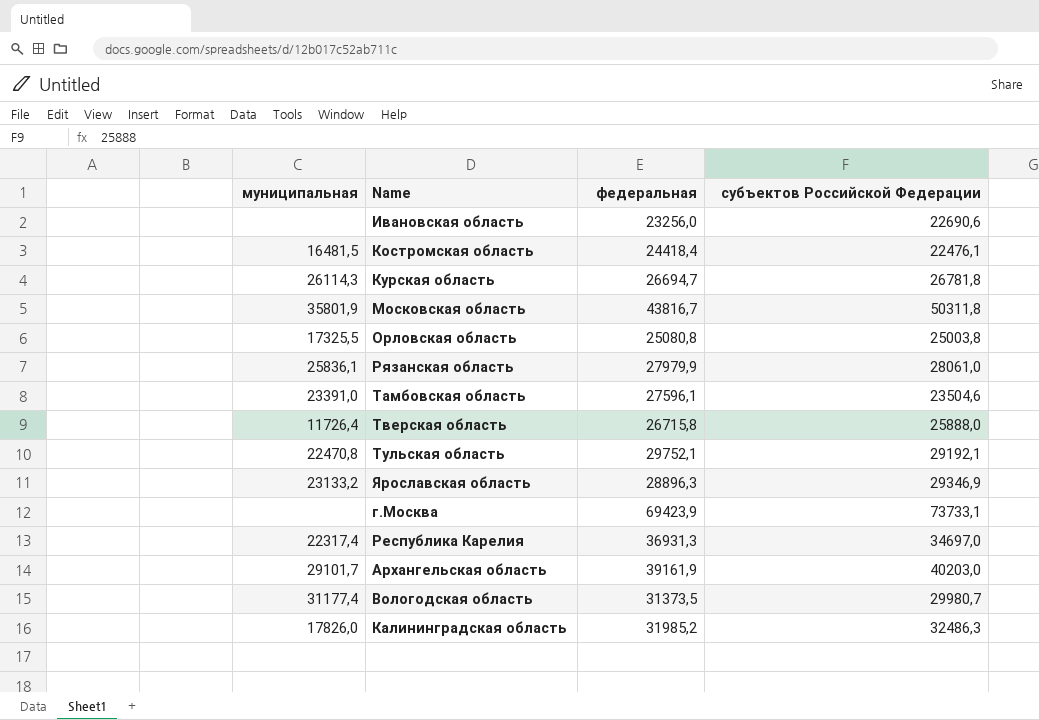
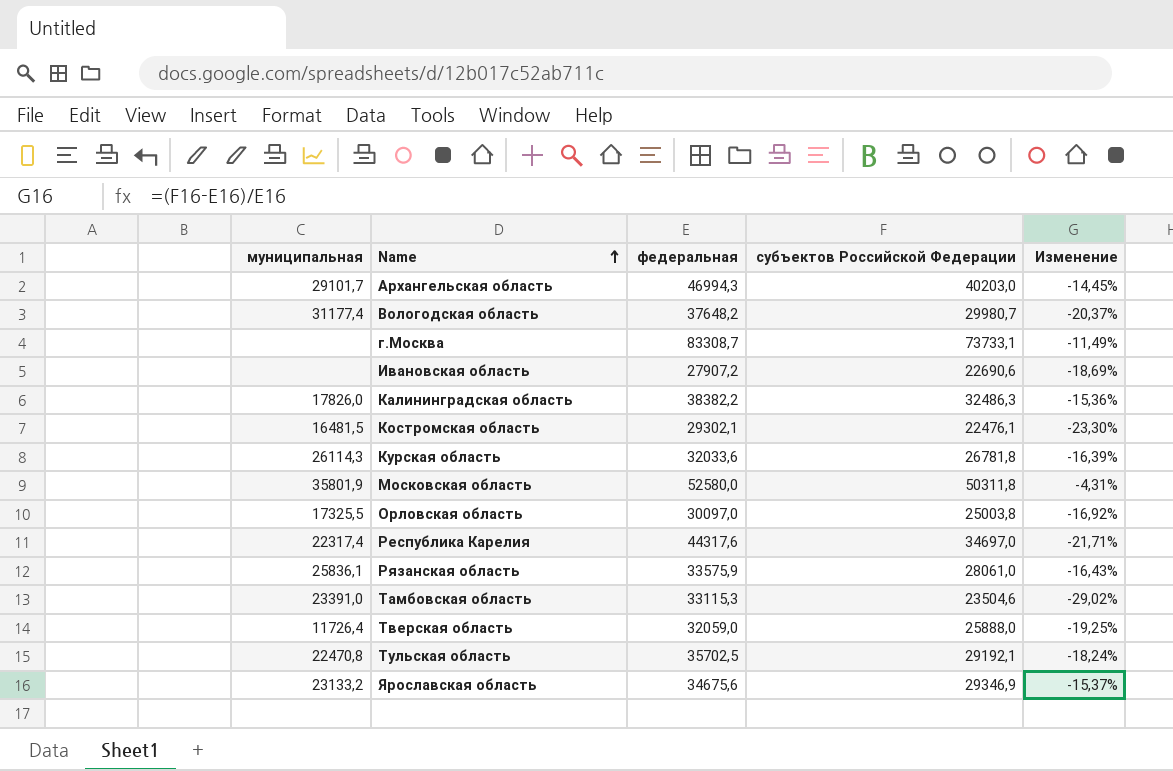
row order: none -> Name ascending
column Изменение | formula: none -> ([субъектов Российской Федерации] - [федеральная]) / [федеральная]
Архангельская область | федеральная: 39161,9 -> 46994,3
Вологодская область | федеральная: 31373,5 -> 37648,2
г.Москва | федеральная: 69423,9 -> 83308,7
Ивановская область | федеральная: 23256,0 -> 27907,2
Калининградская область | федеральная: 31985,2 -> 38382,2
Костромская область | федеральная: 24418,4 -> 29302,1
Курская область | федеральная: 26694,7 -> 32033,6
Московская область | федеральная: 43816,7 -> 52580,0
Орловская область | федеральная: 25080,8 -> 30097,0
Республика Карелия | федеральная: 36931,3 -> 44317,6
Рязанская область | федеральная: 27979,9 -> 33575,9
Тамбовская область | федеральная: 27596,1 -> 33115,3
Тверская область | федеральная: 26715,8 -> 32059,0
Тульская область | федеральная: 29752,1 -> 35702,5
Ярославская область | федеральная: 28896,3 -> 34675,6

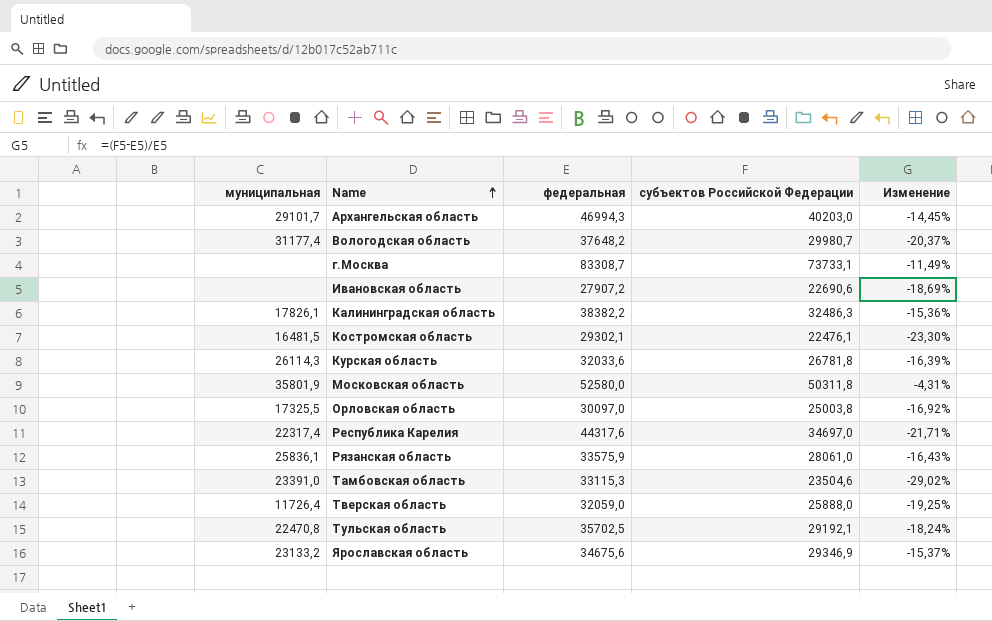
Калининградская область | муниципальная: 17826,0 -> 17826,1

